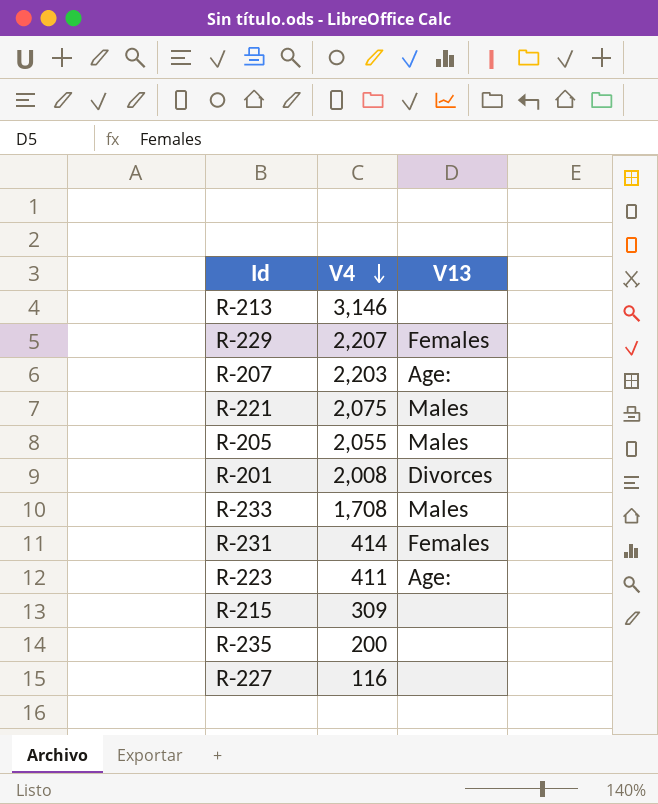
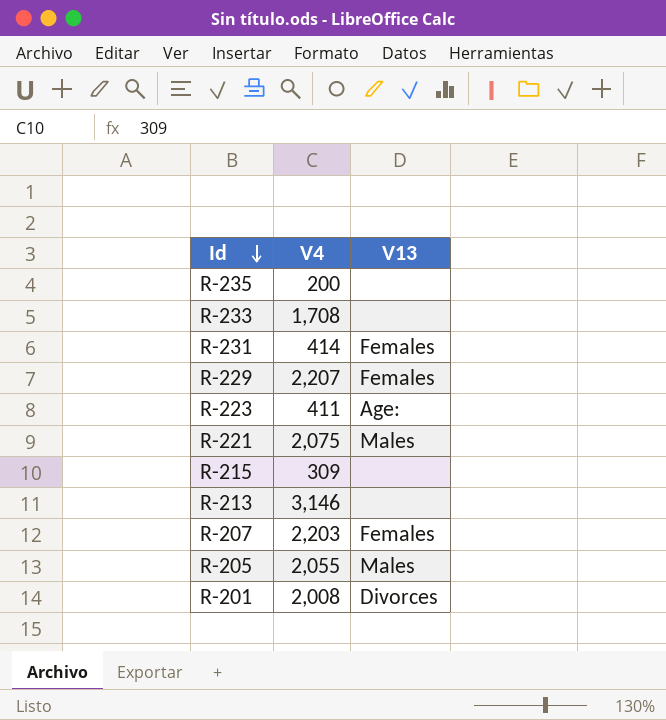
row order: V4 descending -> Id descending
row R-227: 116 | none -> none
R-233 | V13: Males -> none
R-207 | V13: Age: -> Females

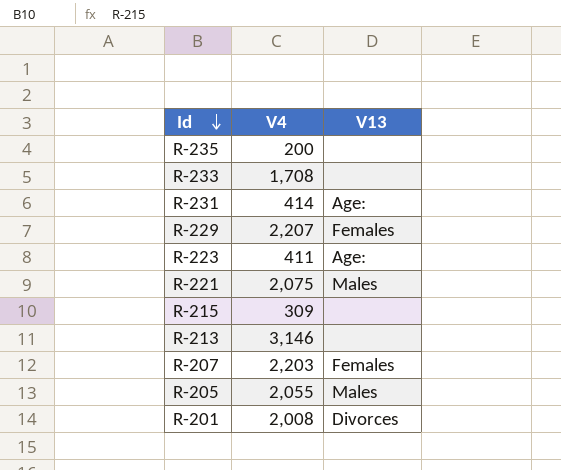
R-231 | V13: Females -> Age:

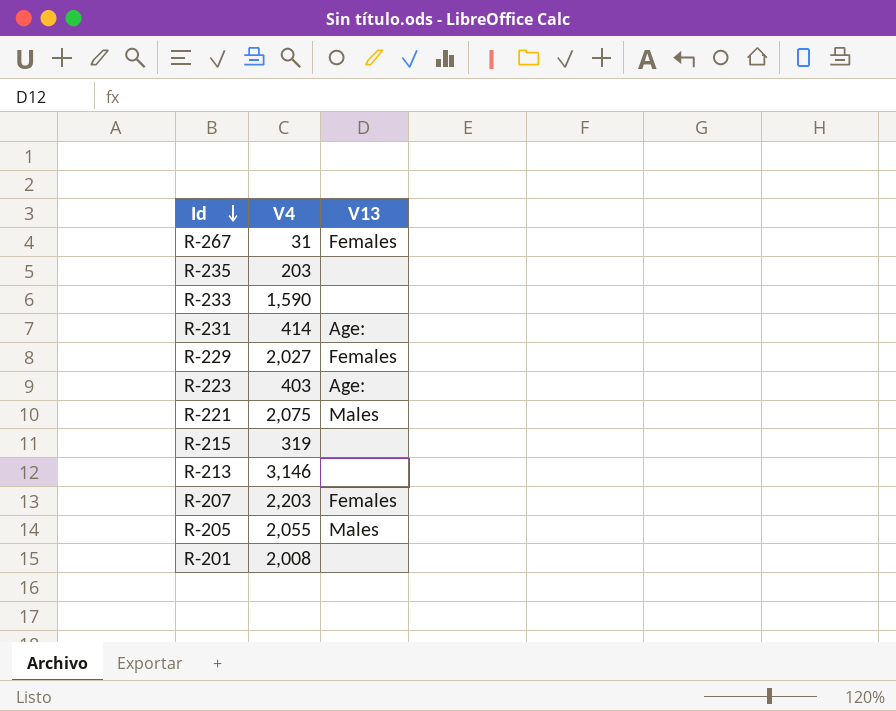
row R-267: none -> 31 | Females
R-235 | V4: 200 -> 203
R-233 | V4: 1,708 -> 1,590
R-229 | V4: 2,207 -> 2,027
R-223 | V4: 411 -> 403
R-215 | V4: 309 -> 319
R-201 | V13: Divorces -> none

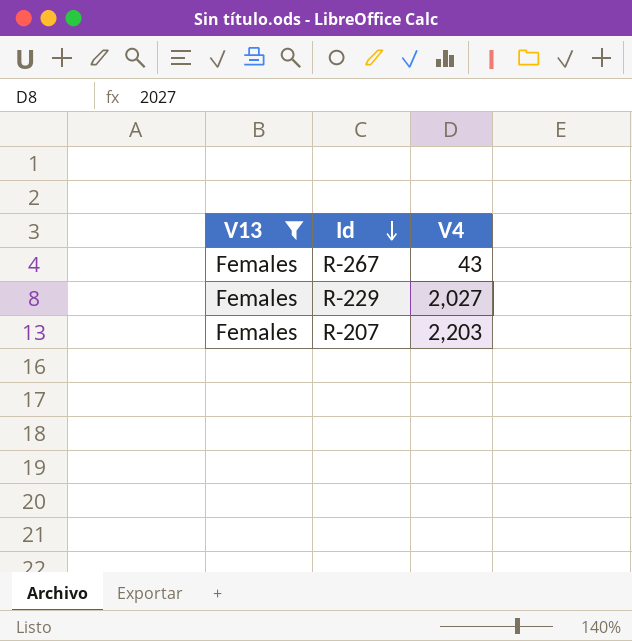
filter: none -> V13 = Females
column V13 | position: 3 -> 1
R-267 | V4: 31 -> 43

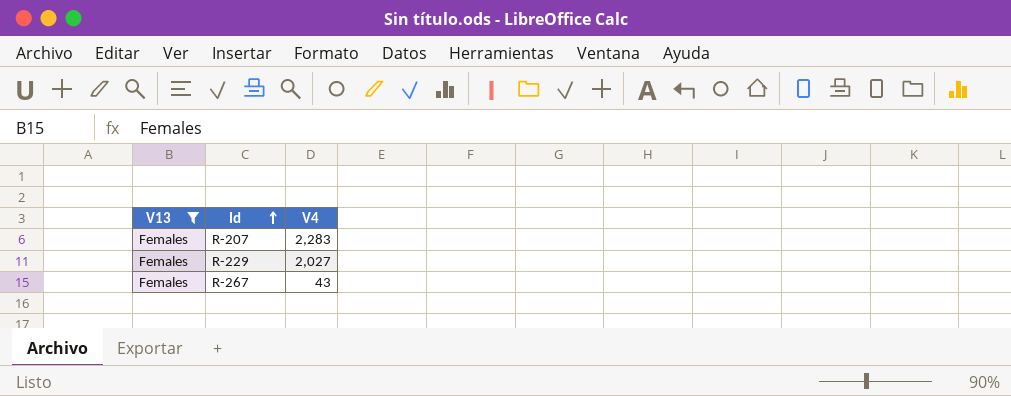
row order: Id descending -> Id ascending
R-207 | V4: 2,203 -> 2,283

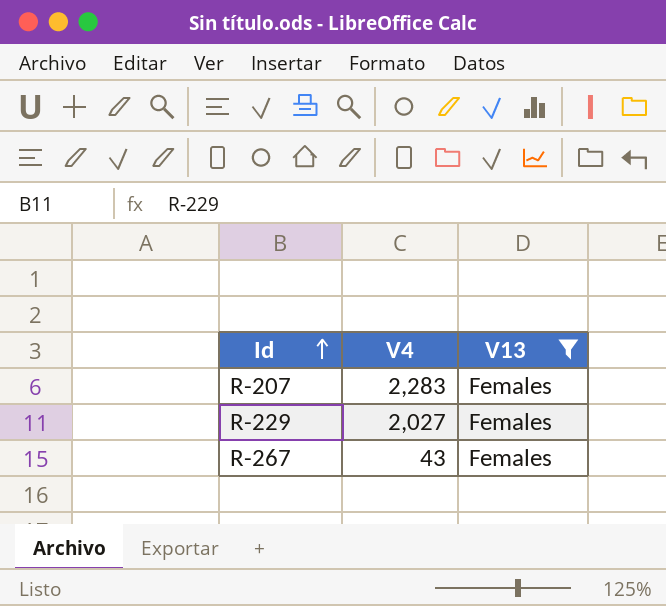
column V13 | position: 1 -> 3

